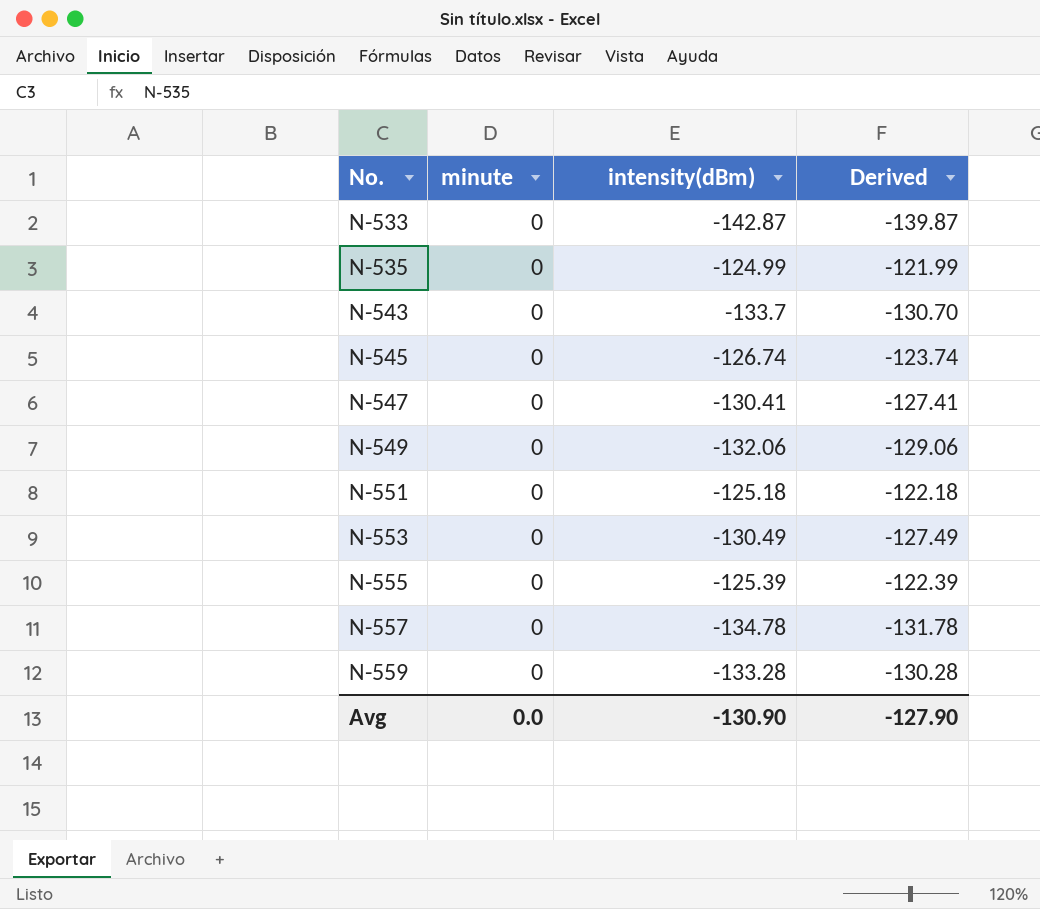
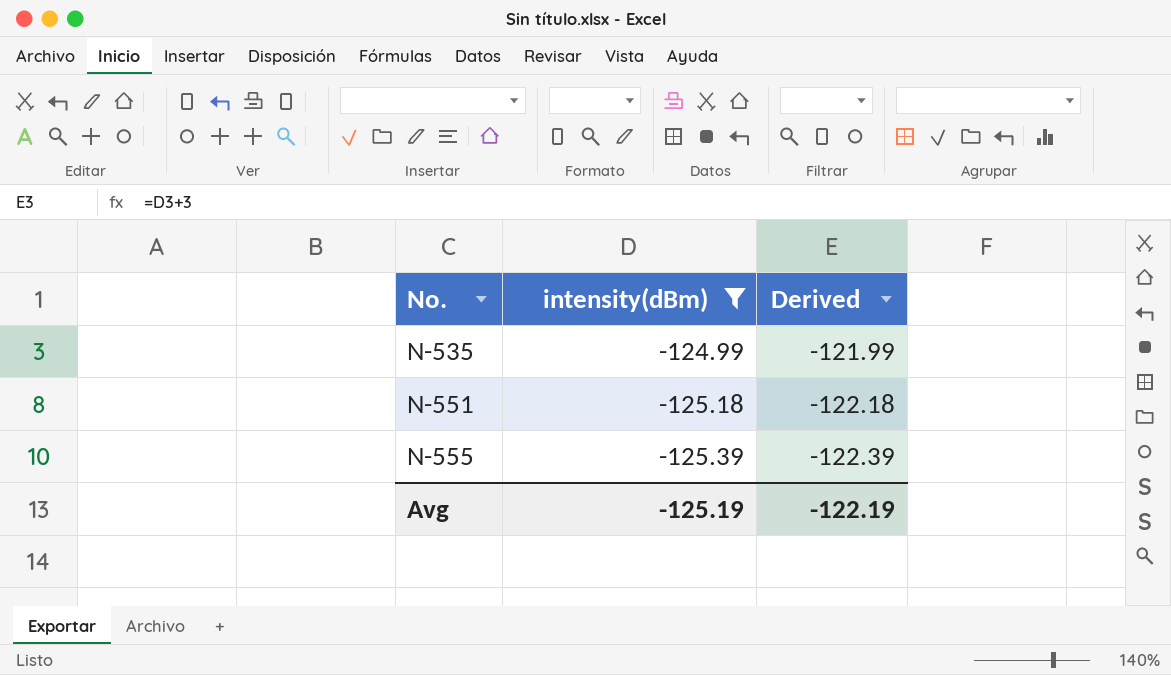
filter: none -> intensity(dBm) >= -125.39
column minute | position: 2 -> none
Avg | intensity(dBm): -130.90 -> -125.19
Avg | Derived: -127.90 -> -122.19

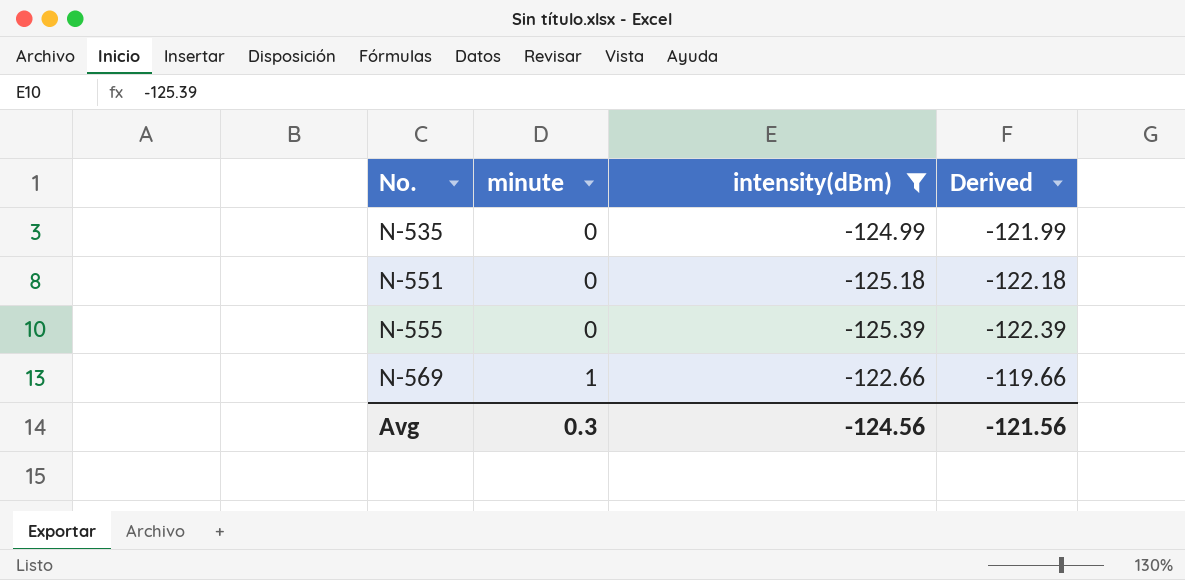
column minute | position: none -> 2
row N-569: none -> 1 | -122.66 | -119.66
Avg | intensity(dBm): -125.19 -> -124.56
Avg | Derived: -122.19 -> -121.56

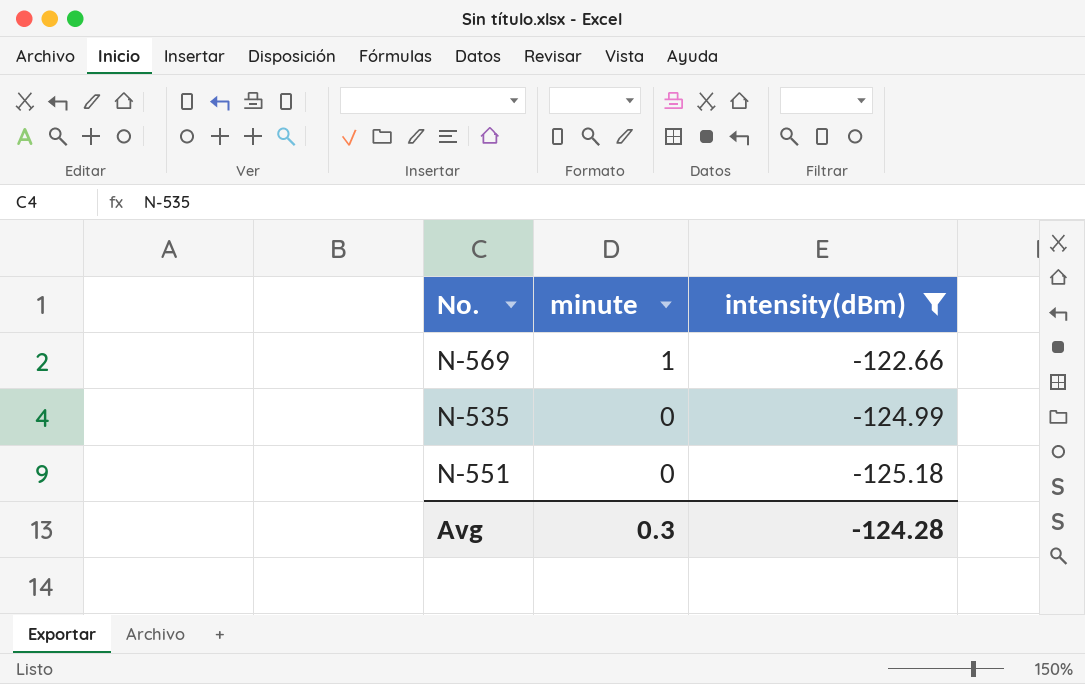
row order: No. ascending -> minute descending
column Derived | formula: [intensity(dBm)] + 3 -> none
row N-555: 0 | -125.39 | -122.39 -> none
Avg | intensity(dBm): -124.56 -> -124.28

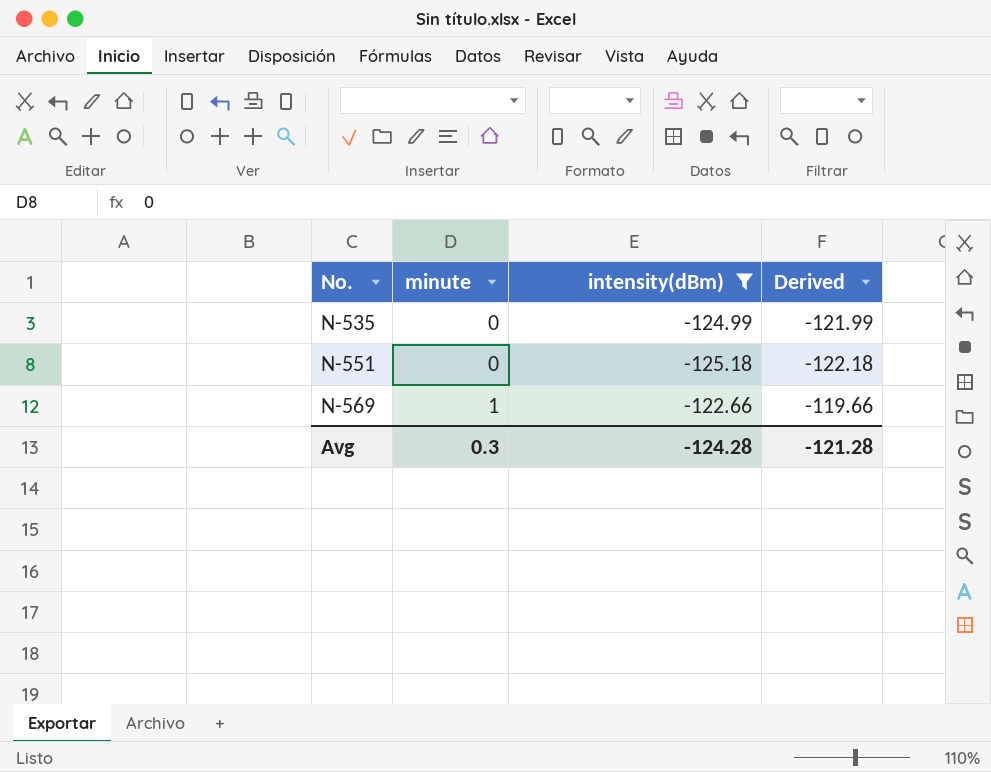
row order: minute descending -> No. ascending
column Derived | formula: none -> [intensity(dBm)] + 3

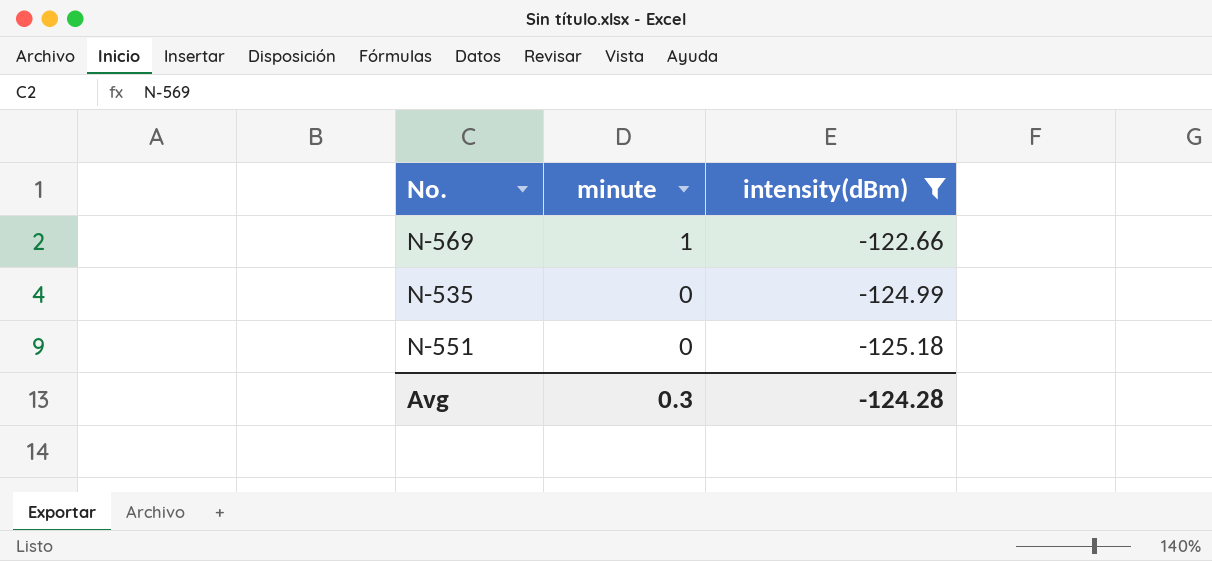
row order: No. ascending -> minute descending
column Derived | formula: [intensity(dBm)] + 3 -> none

